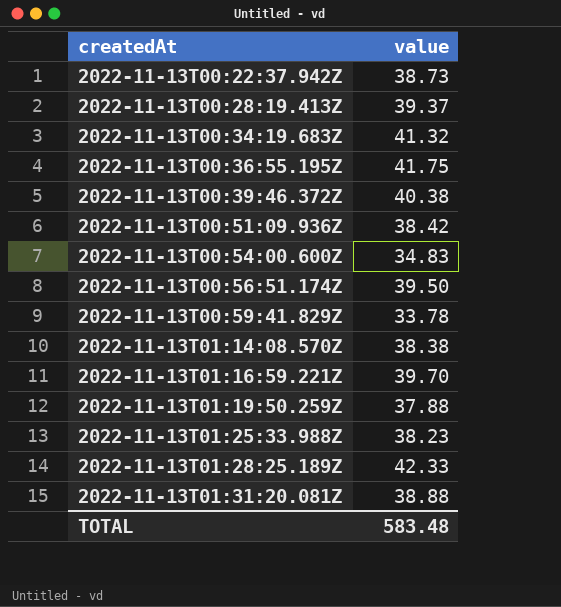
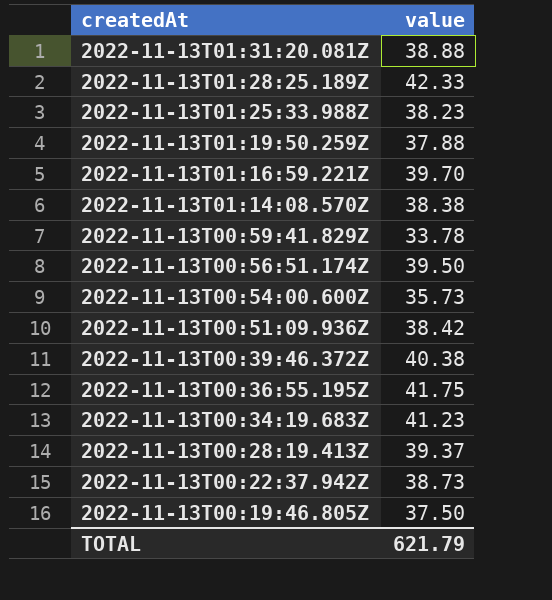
row order: createdAt ascending -> createdAt descending
2022-11-13T00:54:00.600Z | value: 34.83 -> 35.73
2022-11-13T00:34:19.683Z | value: 41.32 -> 41.23
row 2022-11-13T00:19:46.805Z: none -> 37.50
TOTAL | value: 583.48 -> 621.79

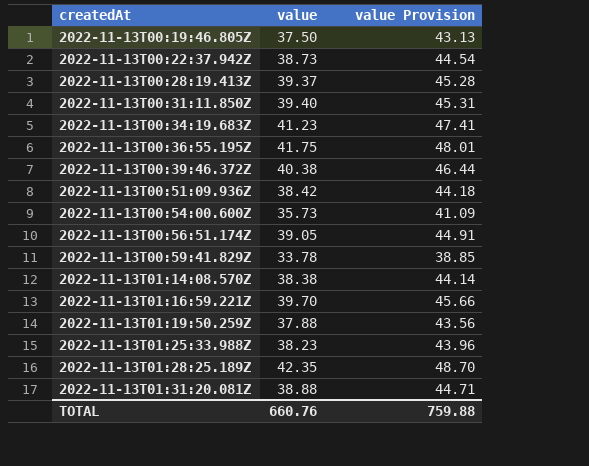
row order: createdAt descending -> createdAt ascending
column value Provision | formula: none -> [value] * 1.15
row 2022-11-13T00:31:11.850Z: none -> 39.40 | 45.31
2022-11-13T00:56:51.174Z | value: 39.50 -> 39.05
2022-11-13T01:28:25.189Z | value: 42.33 -> 42.35
TOTAL | value: 621.79 -> 660.76

